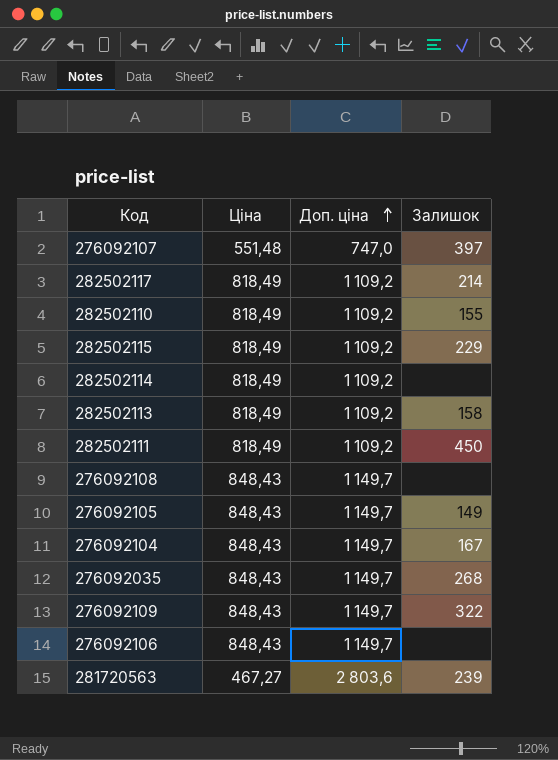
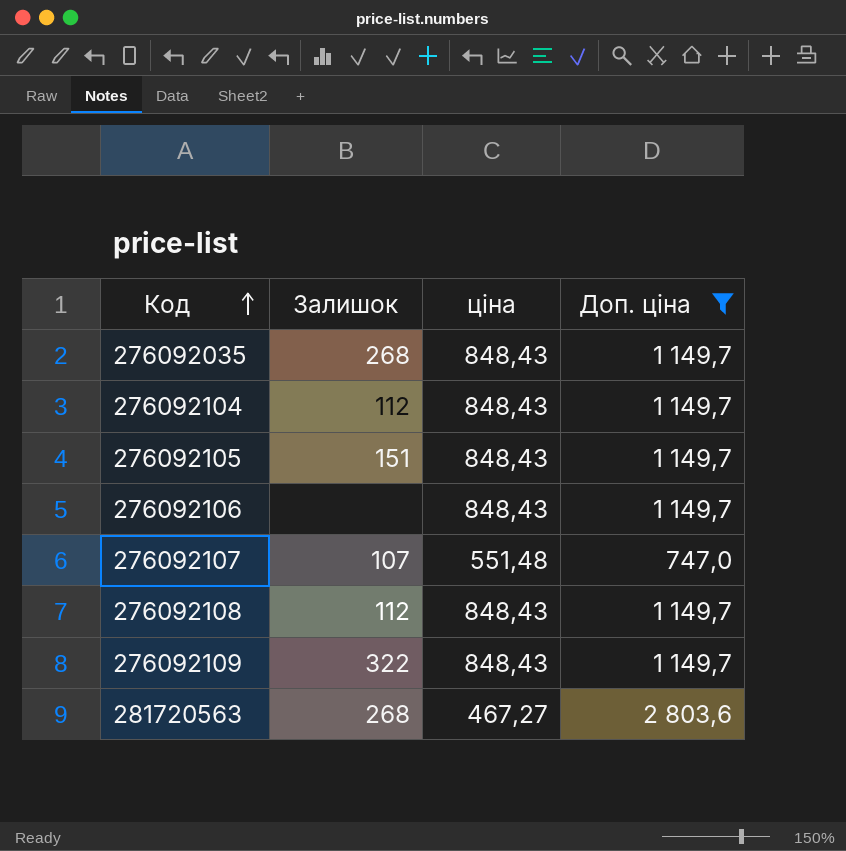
filter: none -> Доп. ціна != 1 109,2
row order: Доп. ціна ascending -> Код ascending
column Залишок | position: 4 -> 2
column name: Ціна -> ціна
276092104 | Залишок: 167 -> 112
276092105 | Залишок: 149 -> 151
276092107 | Залишок: 397 -> 107
276092108 | Залишок: none -> 112
281720563 | Залишок: 239 -> 268

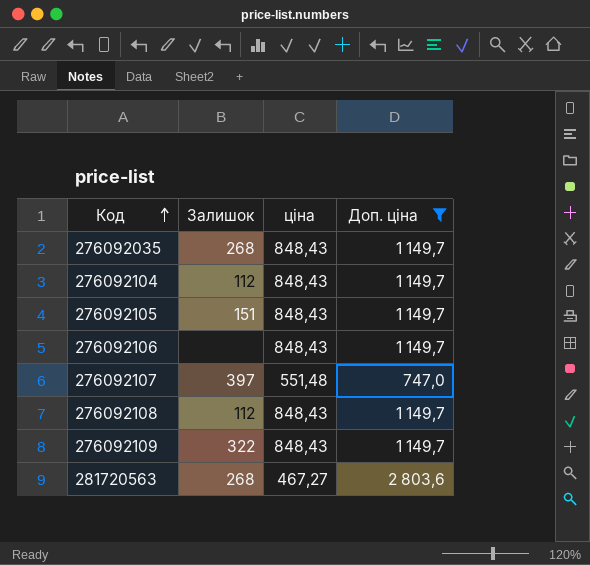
276092107 | Залишок: 107 -> 397

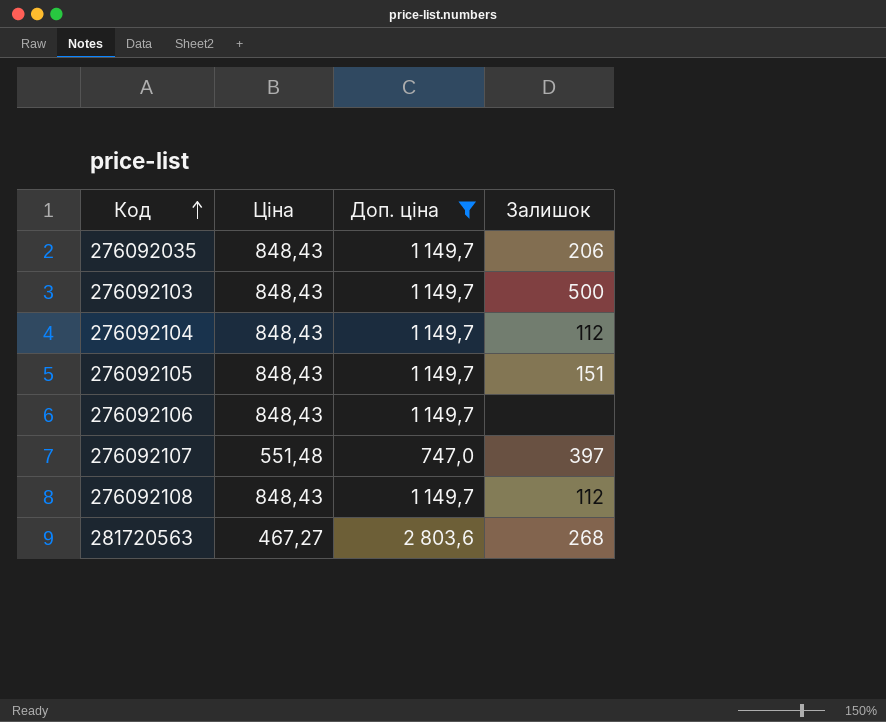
column name: ціна -> Ціна
column Залишок | position: 2 -> 4
row 276092109: 322 | 848,43 | 1 149,7 -> none
276092035 | Залишок: 268 -> 206
row 276092103: none -> 848,43 | 1 149,7 | 500

